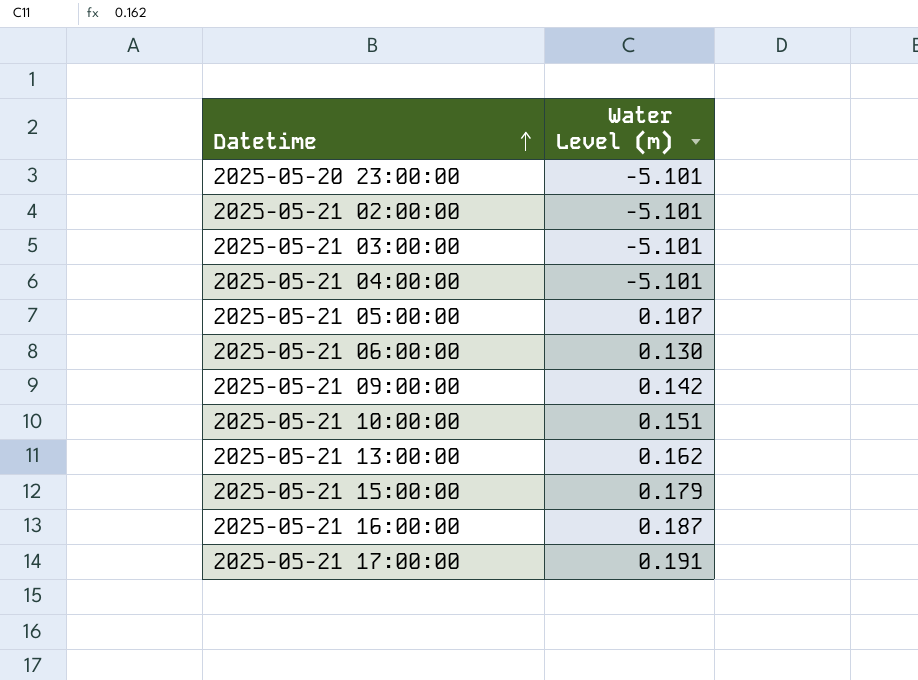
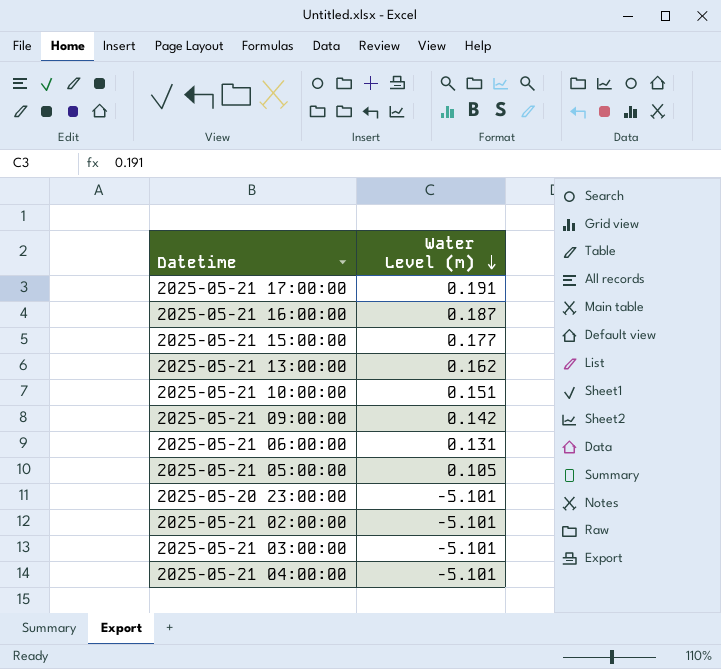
row order: Datetime ascending -> Water Level (m) descending
2025-05-21 15:00:00 | Water Level (m): 0.179 -> 0.177
2025-05-21 06:00:00 | Water Level (m): 0.130 -> 0.131
2025-05-21 05:00:00 | Water Level (m): 0.107 -> 0.105

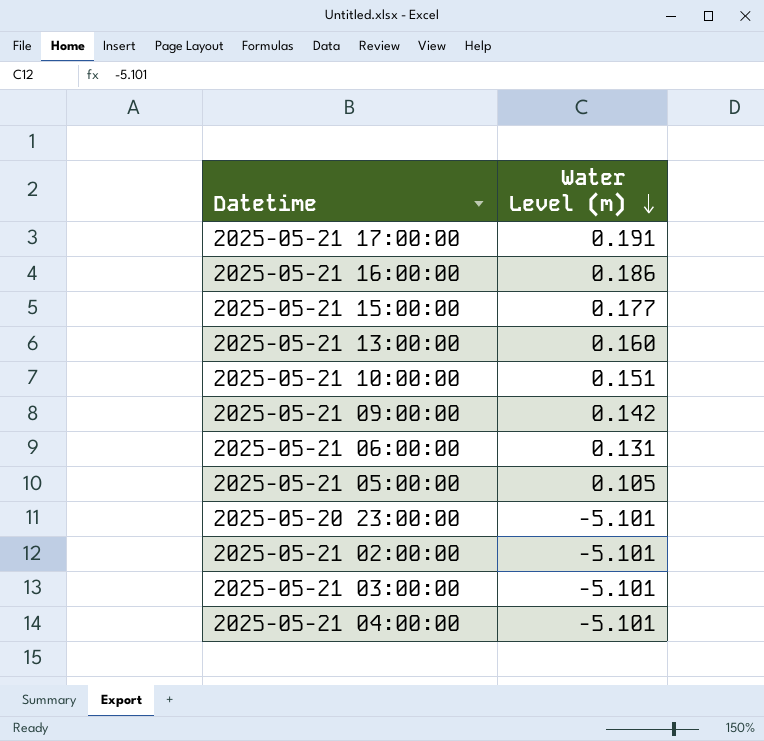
2025-05-21 16:00:00 | Water Level (m): 0.187 -> 0.186
2025-05-21 13:00:00 | Water Level (m): 0.162 -> 0.160

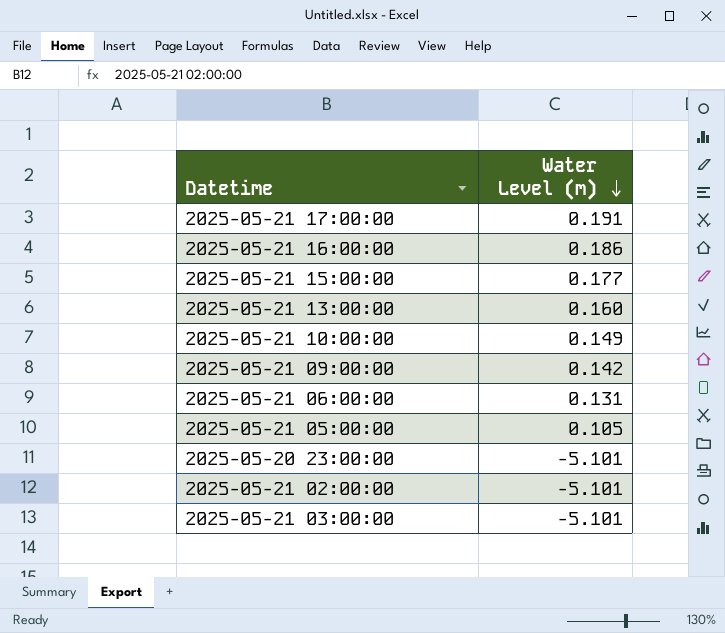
row 2025-05-21 04:00:00: -5.101 -> none
2025-05-21 10:00:00 | Water Level (m): 0.151 -> 0.149

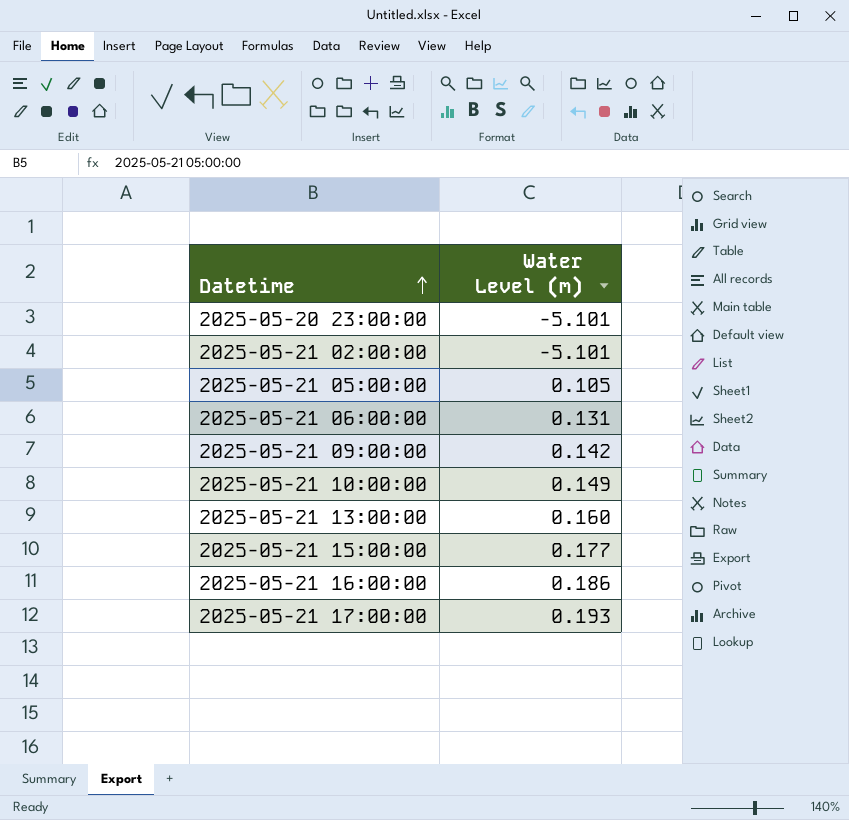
row order: Water Level (m) descending -> Datetime ascending
row 2025-05-21 03:00:00: -5.101 -> none
2025-05-21 17:00:00 | Water Level (m): 0.191 -> 0.193

